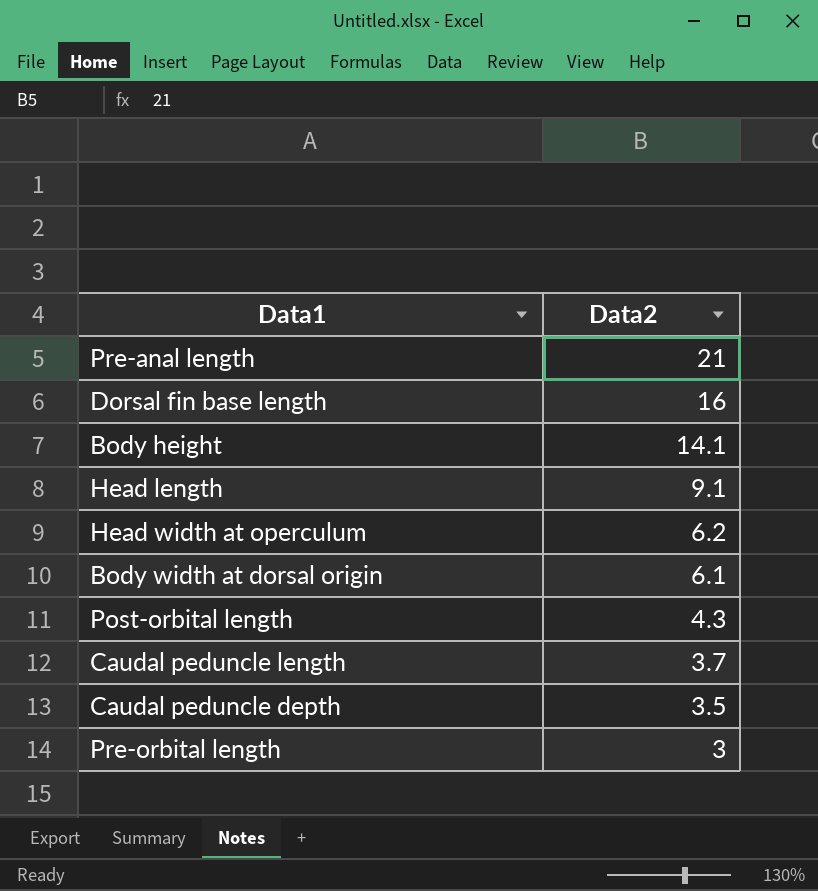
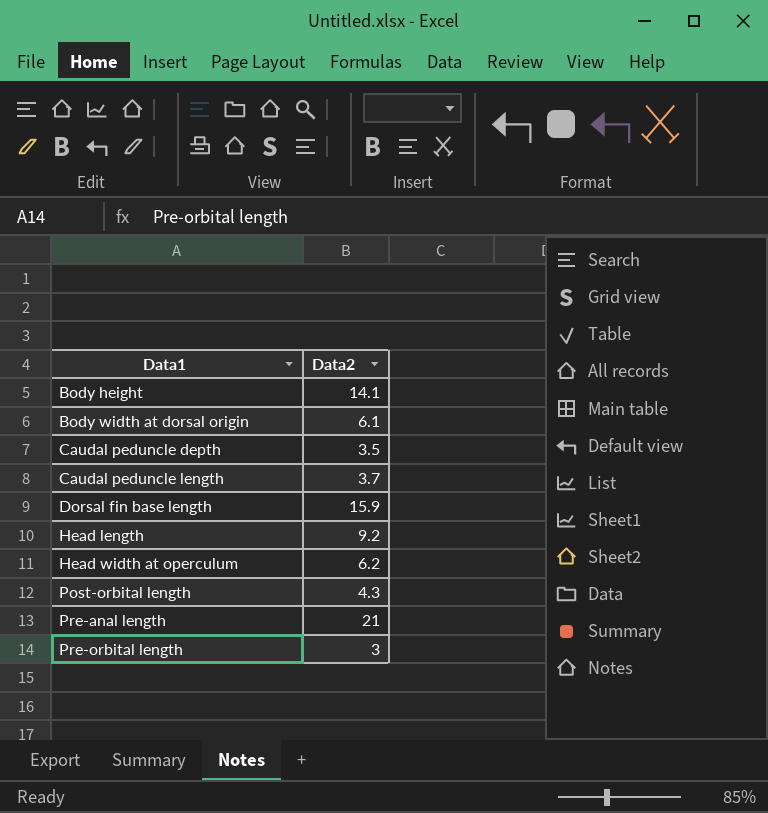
row order: Data2 descending -> Data1 ascending
Dorsal fin base length | Data2: 16 -> 15.9
Head length | Data2: 9.1 -> 9.2

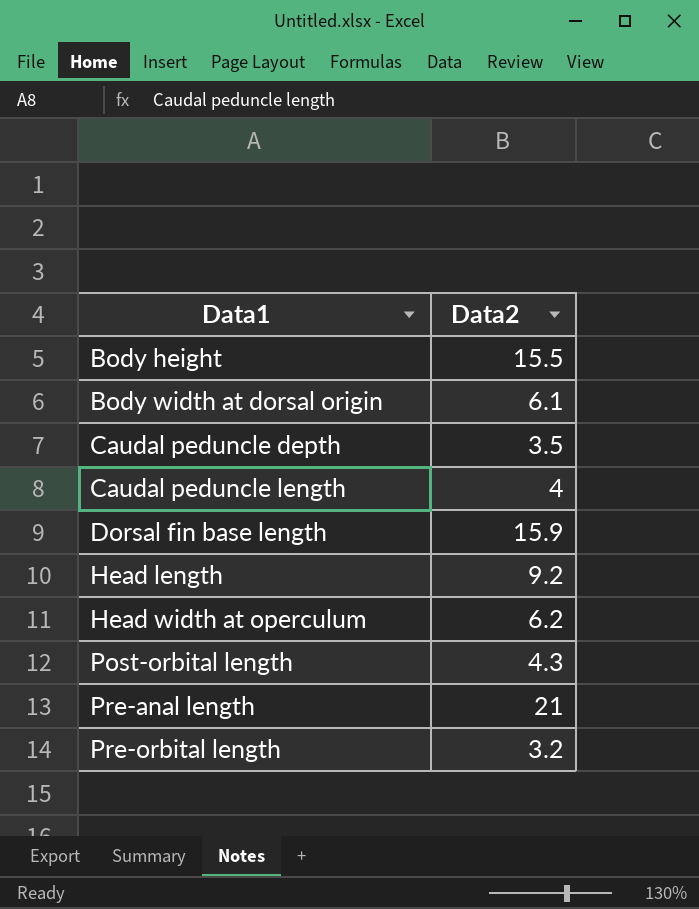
Body height | Data2: 14.1 -> 15.5
Caudal peduncle length | Data2: 3.7 -> 4
Pre-orbital length | Data2: 3 -> 3.2

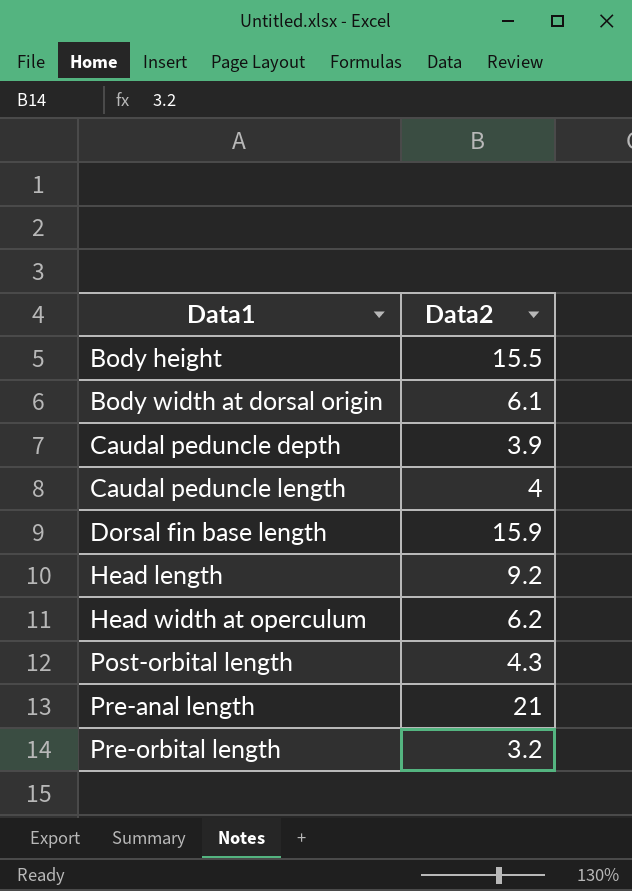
Caudal peduncle depth | Data2: 3.5 -> 3.9

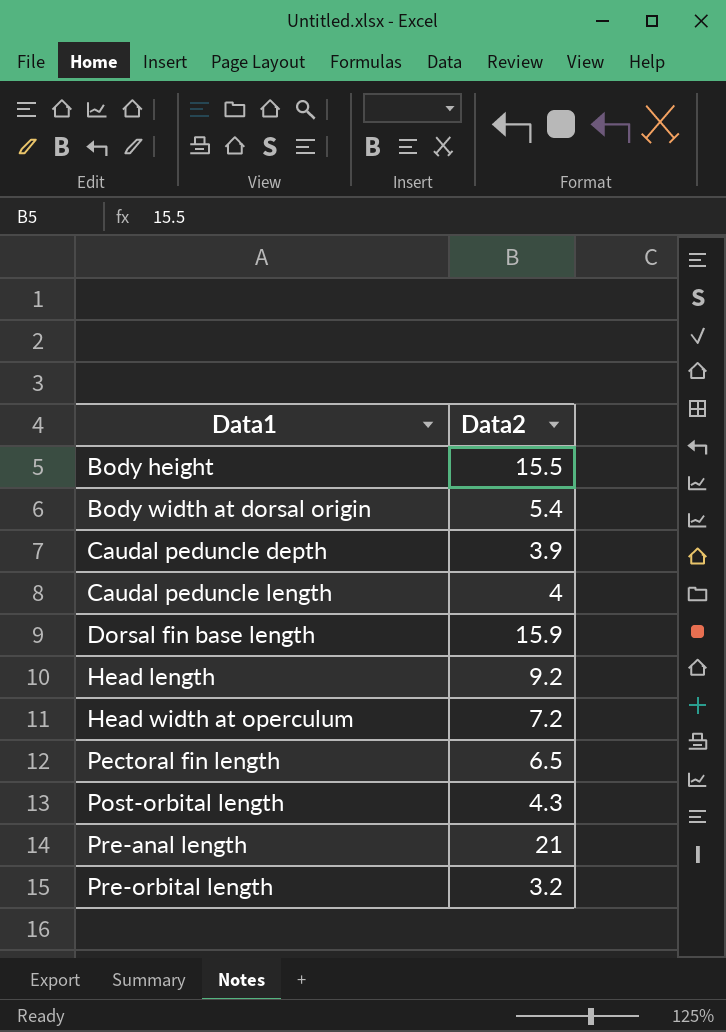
Body width at dorsal origin | Data2: 6.1 -> 5.4
Head width at operculum | Data2: 6.2 -> 7.2
row Pectoral fin length: none -> 6.5

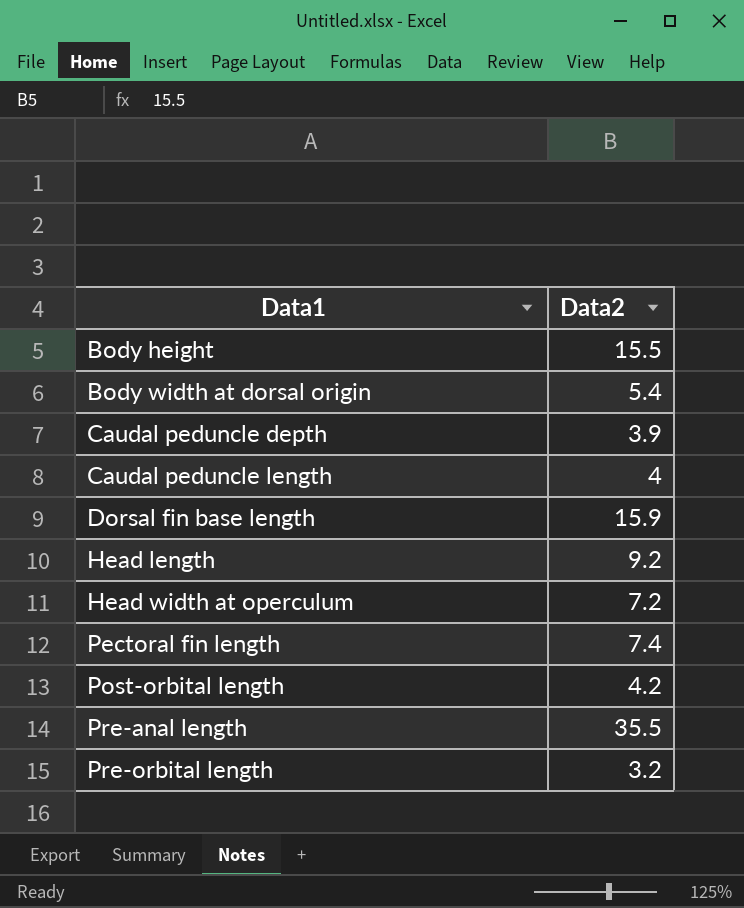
Pectoral fin length | Data2: 6.5 -> 7.4
Post-orbital length | Data2: 4.3 -> 4.2
Pre-anal length | Data2: 21 -> 35.5

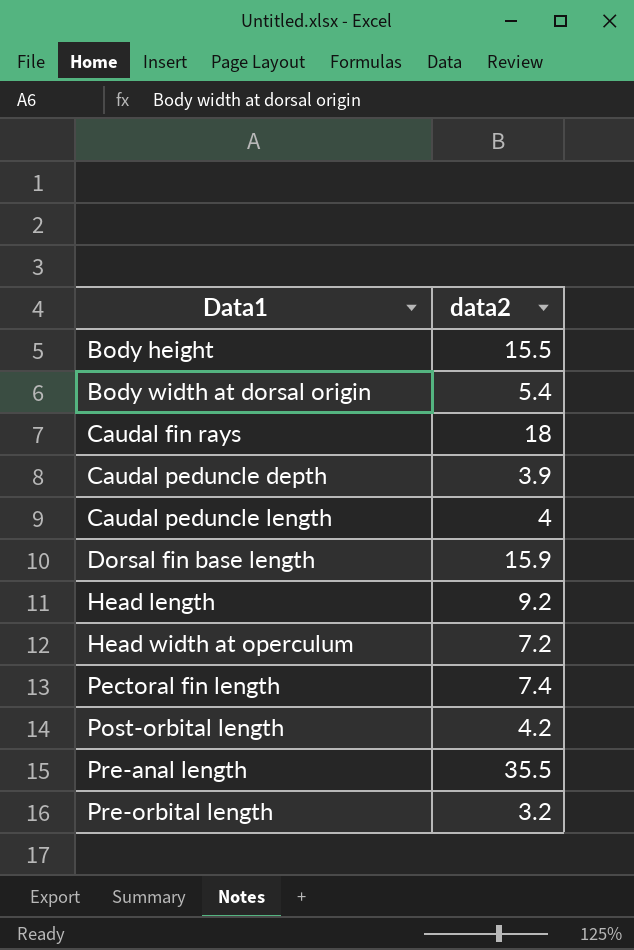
column name: Data2 -> data2
row Caudal fin rays: none -> 18

